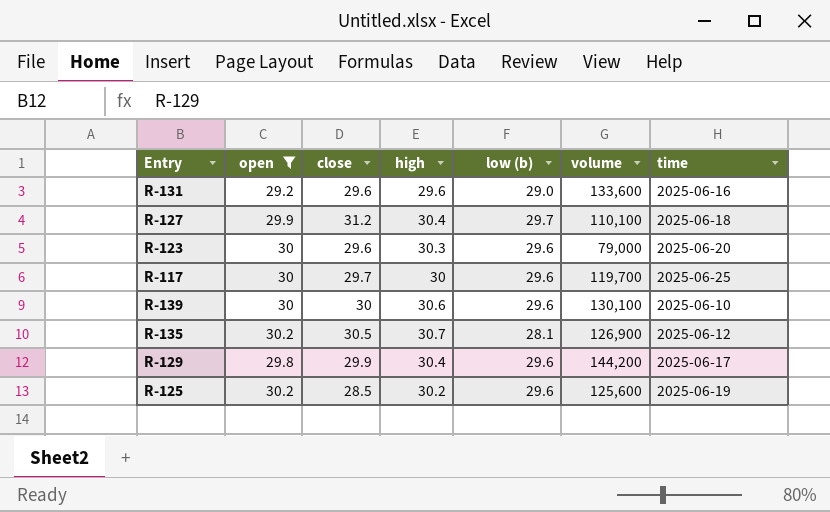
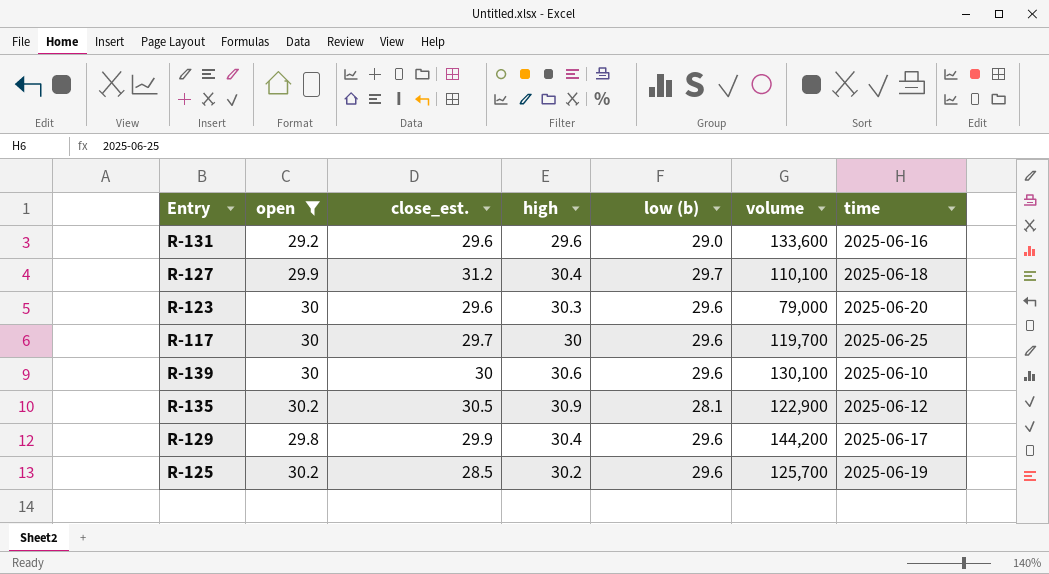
column name: close -> close_est.
R-135 | high: 30.7 -> 30.9
R-135 | volume: 126,900 -> 122,900
R-125 | volume: 125,600 -> 125,700

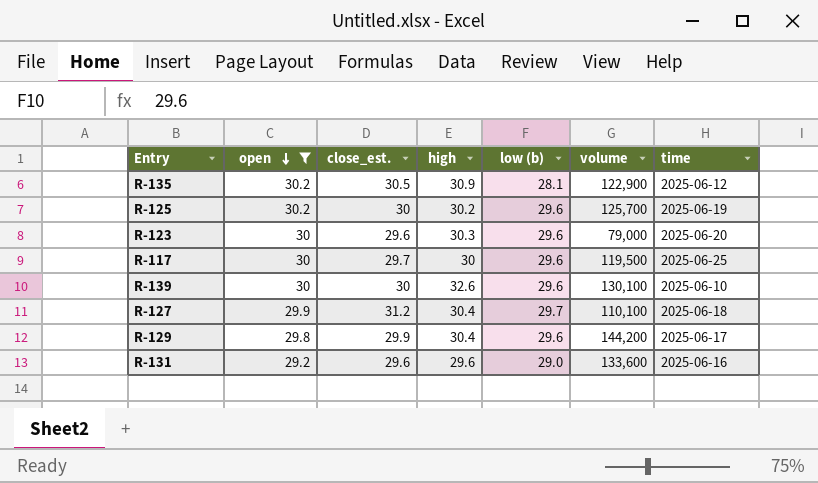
row order: none -> open descending
R-125 | close_est.: 28.5 -> 30
R-117 | volume: 119,700 -> 119,500
R-139 | high: 30.6 -> 32.6

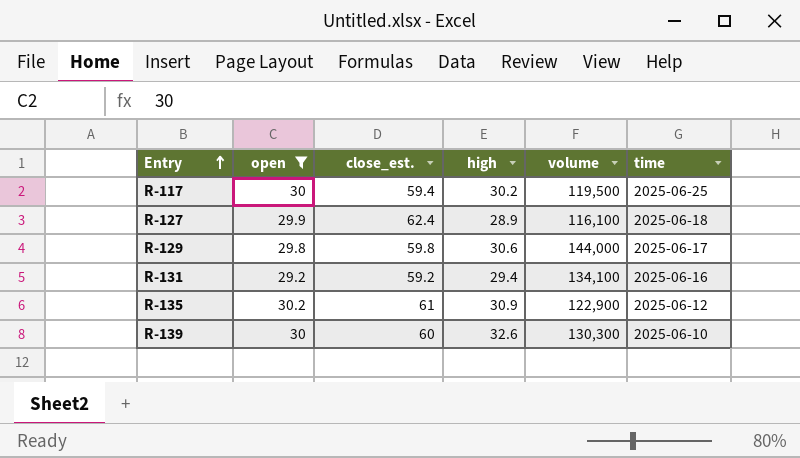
row order: open descending -> Entry ascending
column low (b) | position: 5 -> none
row R-125: 30.2 | 30 | 30.2 | 29.6 | 125,700 | 2025-06-19 -> none
row R-123: 30 | 29.6 | 30.3 | 29.6 | 79,000 | 2025-06-20 -> none
R-117 | close_est.: 29.7 -> 59.4
R-117 | high: 30 -> 30.2
R-127 | close_est.: 31.2 -> 62.4
R-127 | high: 30.4 -> 28.9
R-127 | volume: 110,100 -> 116,100
R-129 | close_est.: 29.9 -> 59.8
R-129 | high: 30.4 -> 30.6
R-129 | volume: 144,200 -> 144,000
R-131 | close_est.: 29.6 -> 59.2
R-131 | high: 29.6 -> 29.4
R-131 | volume: 133,600 -> 134,100
R-135 | close_est.: 30.5 -> 61
R-139 | close_est.: 30 -> 60
R-139 | volume: 130,100 -> 130,300

